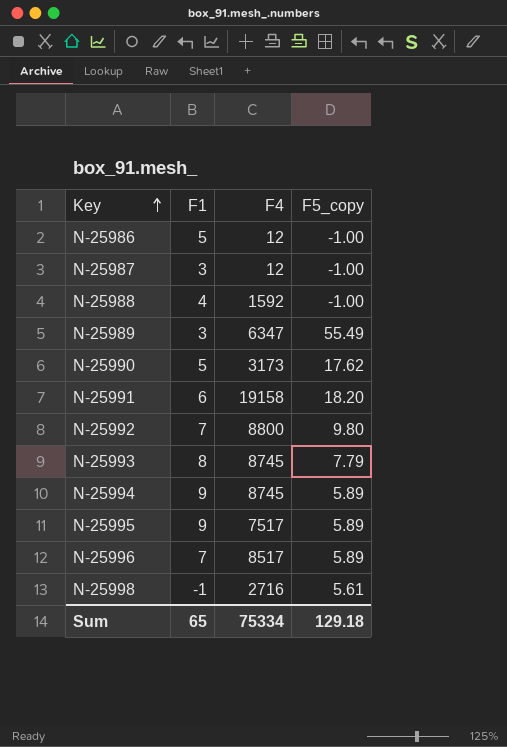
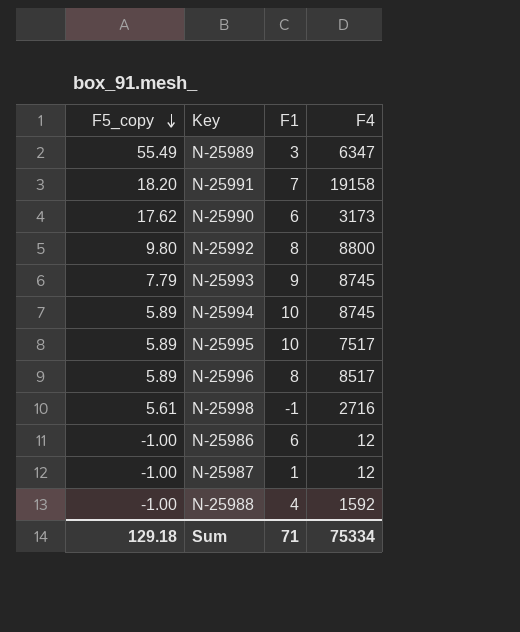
row order: Key ascending -> F5_copy descending
column F5_copy | position: 4 -> 1
N-25991 | F1: 6 -> 7
N-25990 | F1: 5 -> 6
N-25992 | F1: 7 -> 8
N-25993 | F1: 8 -> 9
N-25994 | F1: 9 -> 10
N-25995 | F1: 9 -> 10
N-25996 | F1: 7 -> 8
N-25986 | F1: 5 -> 6
N-25987 | F1: 3 -> 1
Sum | F1: 65 -> 71

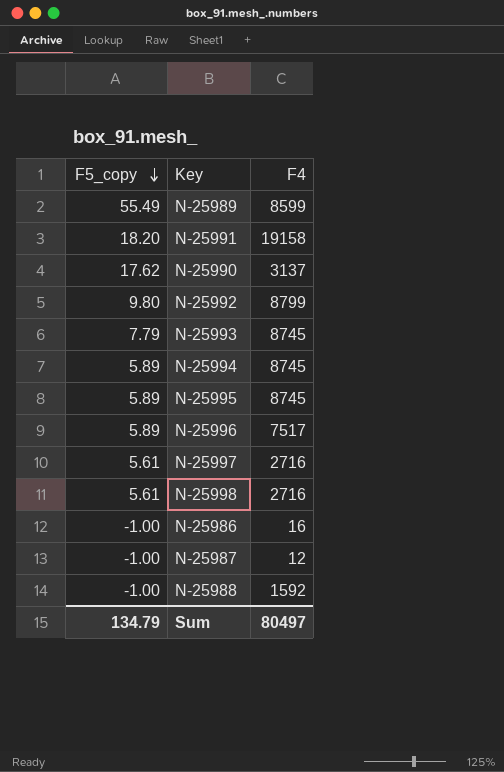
column F1 | position: 3 -> none
N-25989 | F4: 6347 -> 8599
N-25990 | F4: 3173 -> 3137
N-25992 | F4: 8800 -> 8799
N-25995 | F4: 7517 -> 8745
N-25996 | F4: 8517 -> 7517
row N-25997: none -> 5.61 | 2716
N-25986 | F4: 12 -> 16
Sum | F5_copy: 129.18 -> 134.79
Sum | F4: 75334 -> 80497

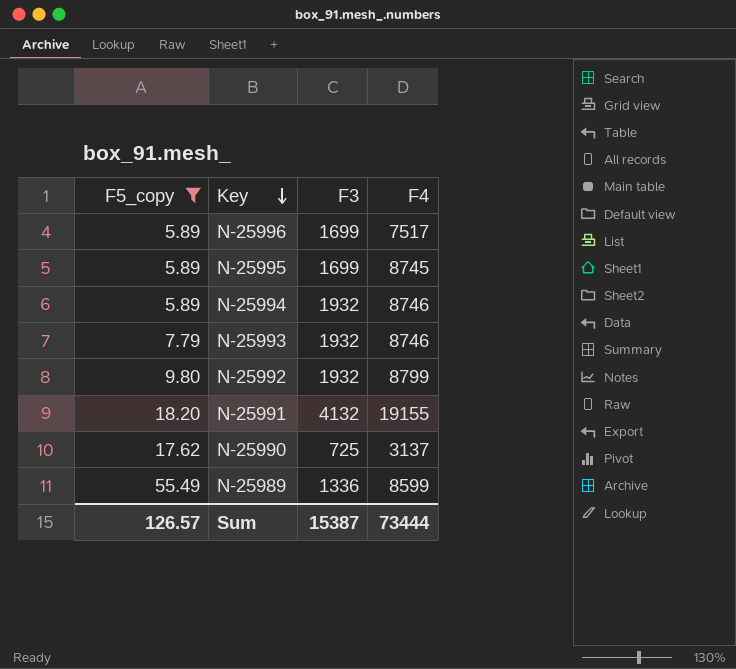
filter: none -> F5_copy >= 5.89
row order: F5_copy descending -> Key descending
column F3 | position: none -> 3
N-25994 | F4: 8745 -> 8746
N-25993 | F4: 8745 -> 8746
N-25991 | F4: 19158 -> 19155
Sum | F5_copy: 134.79 -> 126.57
Sum | F4: 80497 -> 73444

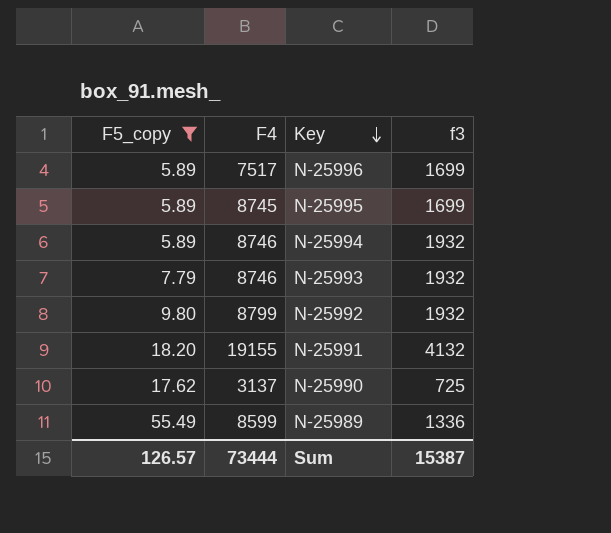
column F4 | position: 4 -> 2
column name: F3 -> f3

